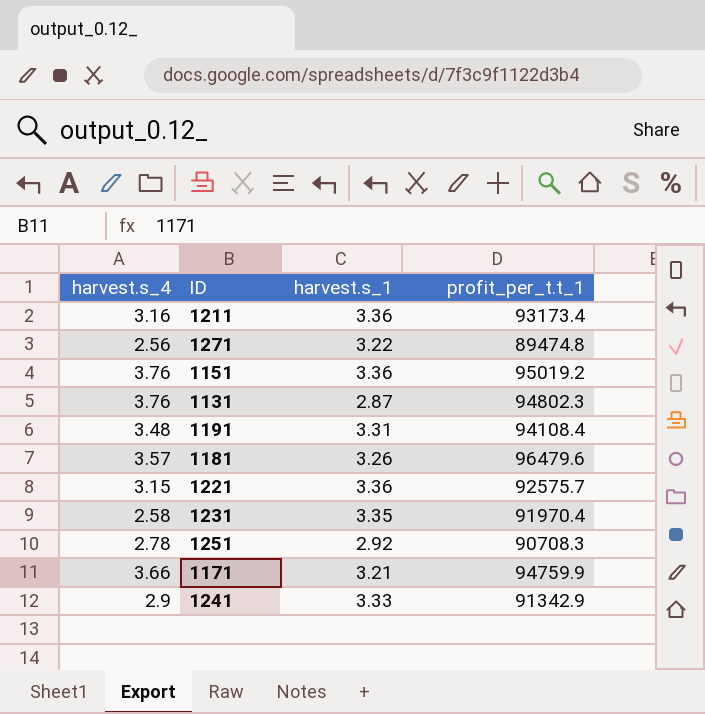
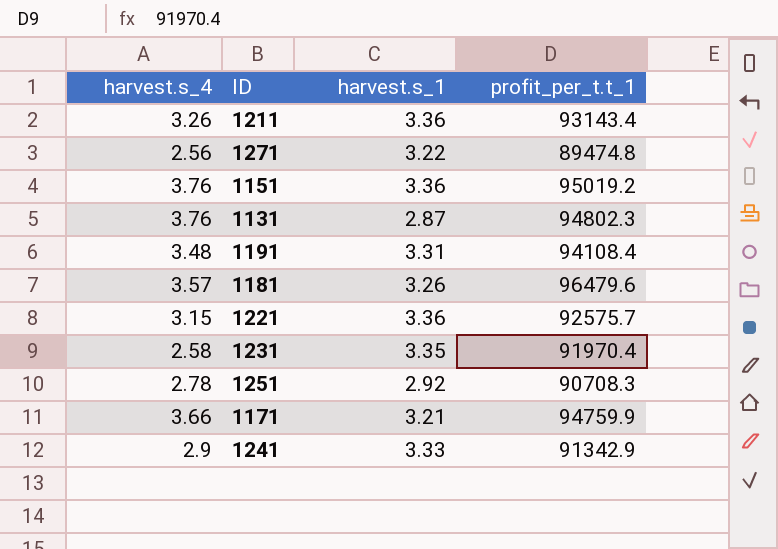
1211 | harvest.s_4: 3.16 -> 3.26
1211 | profit_per_t.t_1: 93173.4 -> 93143.4

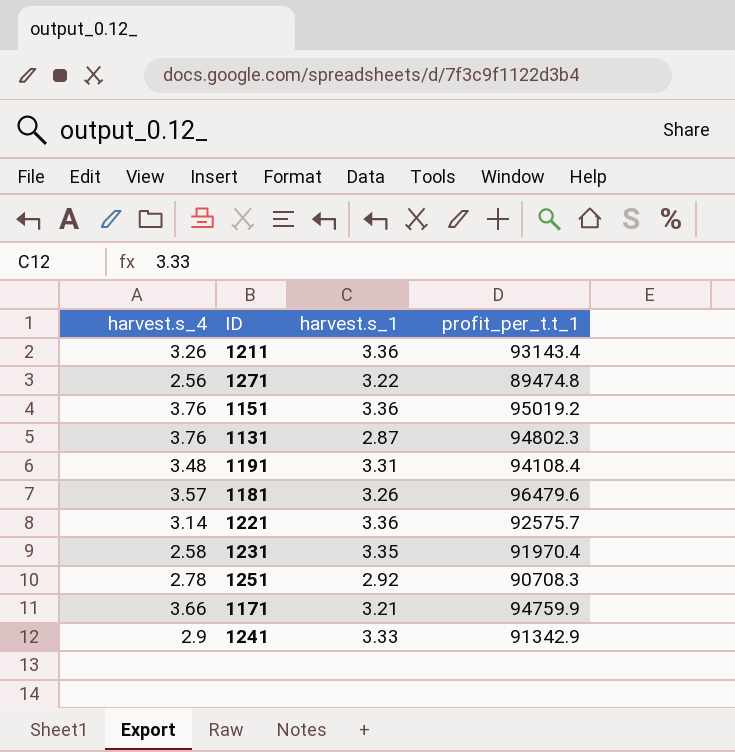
1221 | harvest.s_4: 3.15 -> 3.14

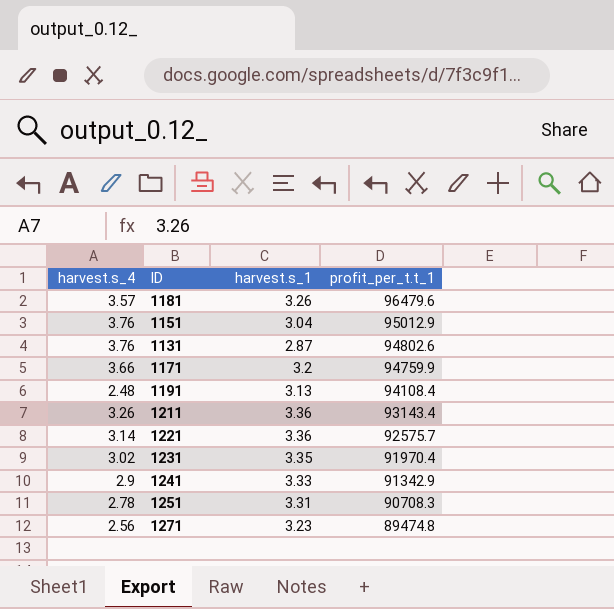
row order: none -> profit_per_t.t_1 descending
1151 | harvest.s_1: 3.36 -> 3.04
1151 | profit_per_t.t_1: 95019.2 -> 95012.9
1131 | profit_per_t.t_1: 94802.3 -> 94802.6
1171 | harvest.s_1: 3.21 -> 3.2
1191 | harvest.s_4: 3.48 -> 2.48
1191 | harvest.s_1: 3.31 -> 3.13
1231 | harvest.s_4: 2.58 -> 3.02
1251 | harvest.s_1: 2.92 -> 3.31
1271 | harvest.s_1: 3.22 -> 3.23

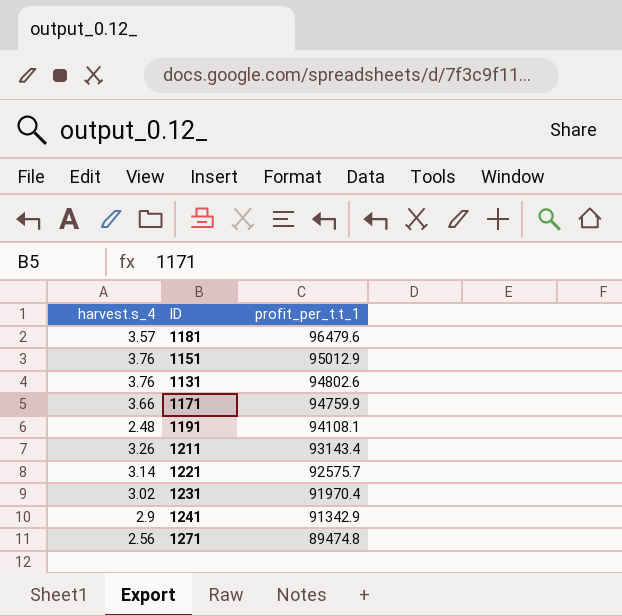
column harvest.s_1 | position: 3 -> none
row 1251: 2.78 | 3.31 | 90708.3 -> none
1191 | profit_per_t.t_1: 94108.4 -> 94108.1

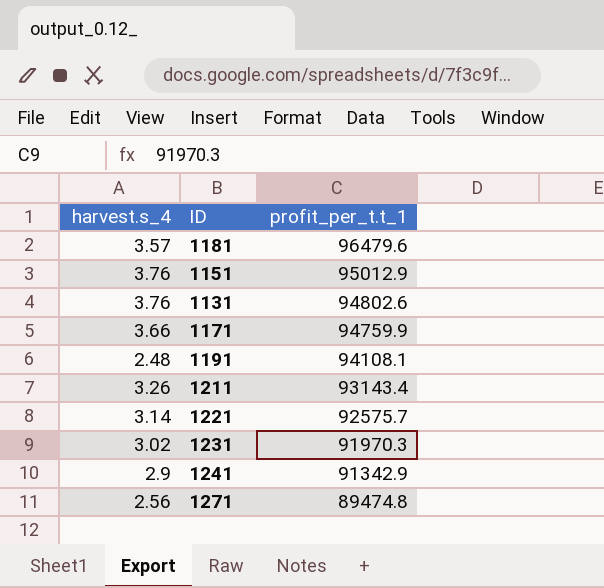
1231 | profit_per_t.t_1: 91970.4 -> 91970.3

